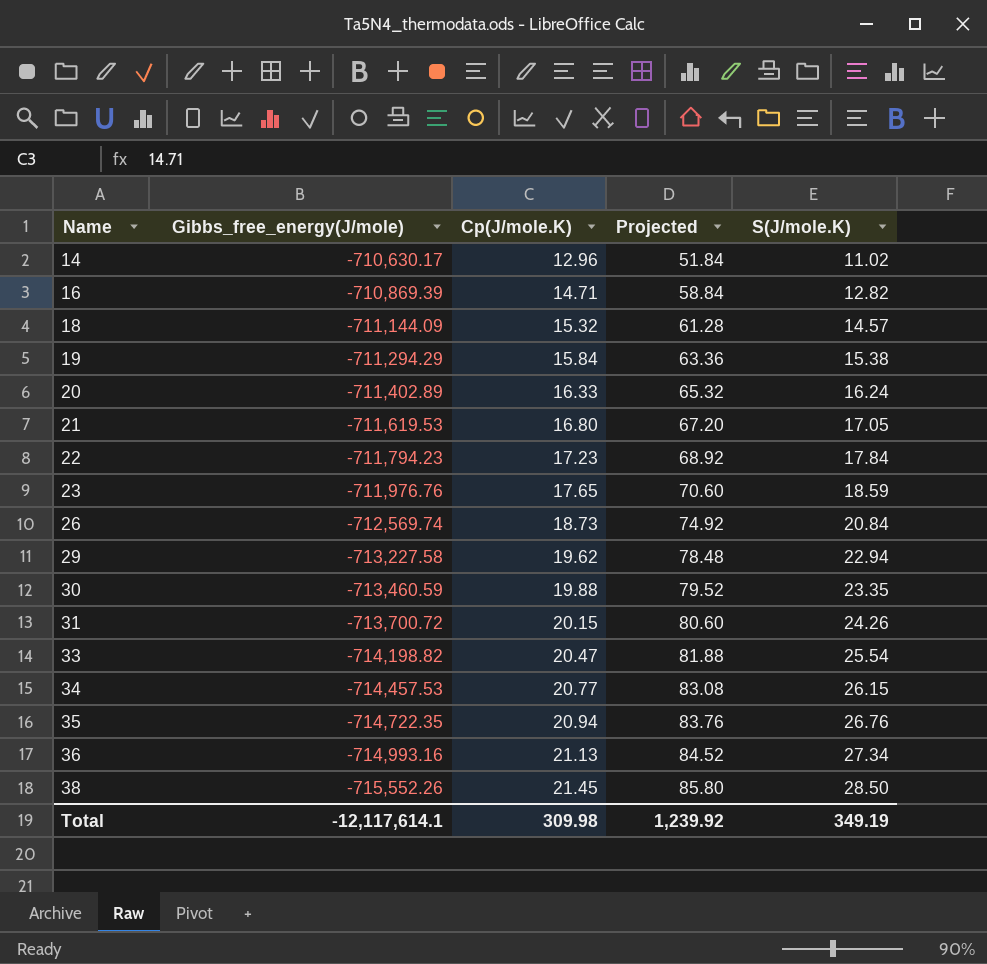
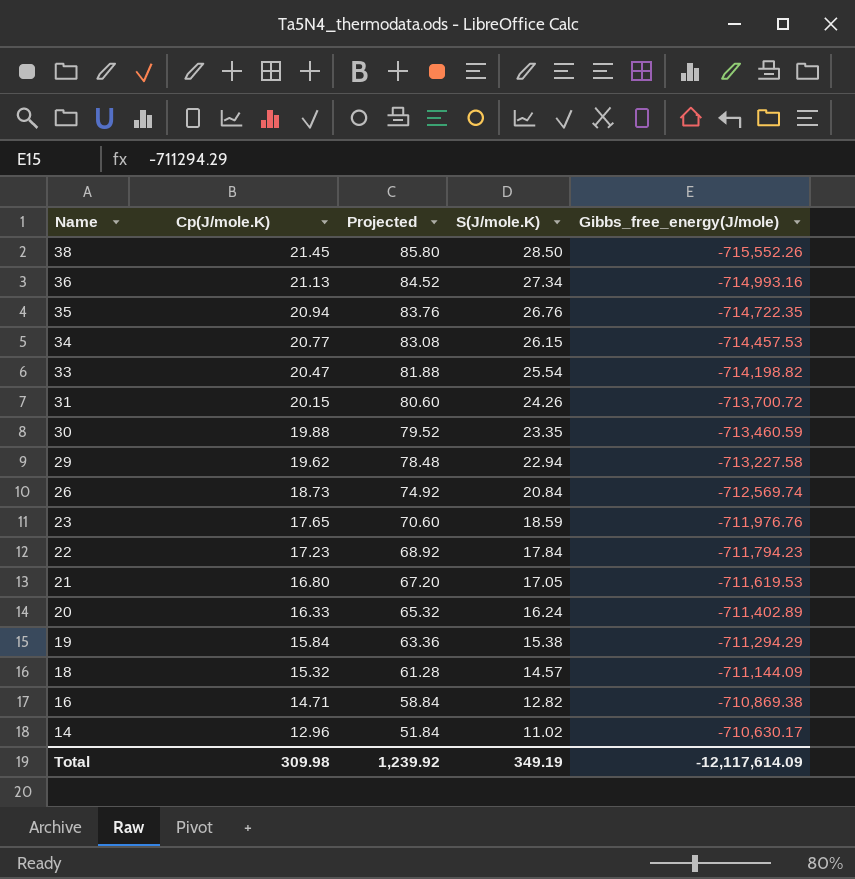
row order: Name ascending -> Name descending
column Gibbs_free_energy(J/mole) | position: 2 -> 5
16 | Gibbs_free_energy(J/mole): -710,869.39 -> -710,869.38
Total | Gibbs_free_energy(J/mole): -12,117,614.1 -> -12,117,614.09

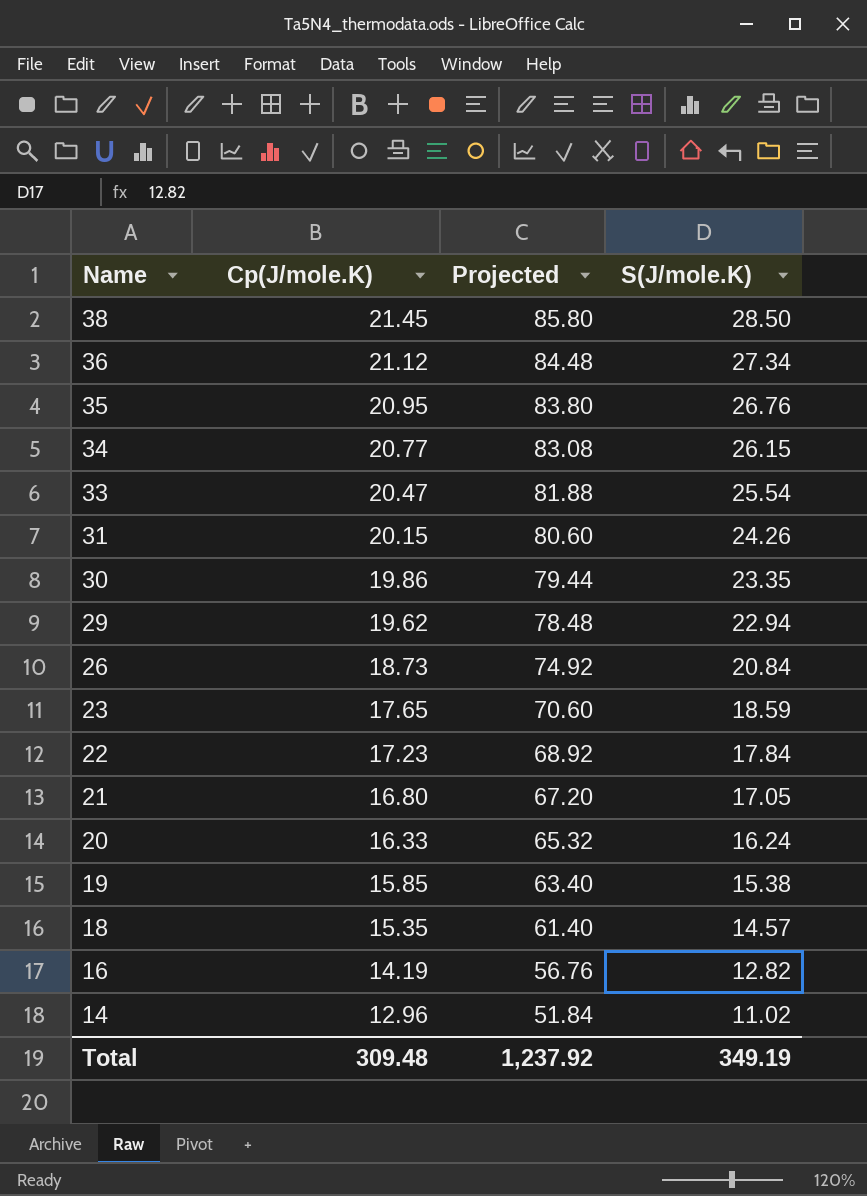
column Gibbs_free_energy(J/mole) | position: 5 -> none
36 | Cp(J/mole.K): 21.13 -> 21.12
36 | Projected: 84.52 -> 84.48
35 | Cp(J/mole.K): 20.94 -> 20.95
35 | Projected: 83.76 -> 83.80
30 | Cp(J/mole.K): 19.88 -> 19.86
30 | Projected: 79.52 -> 79.44
19 | Cp(J/mole.K): 15.84 -> 15.85
19 | Projected: 63.36 -> 63.40
18 | Cp(J/mole.K): 15.32 -> 15.35
18 | Projected: 61.28 -> 61.40
16 | Cp(J/mole.K): 14.71 -> 14.19
16 | Projected: 58.84 -> 56.76
Total | Cp(J/mole.K): 309.98 -> 309.48
Total | Projected: 1,239.92 -> 1,237.92

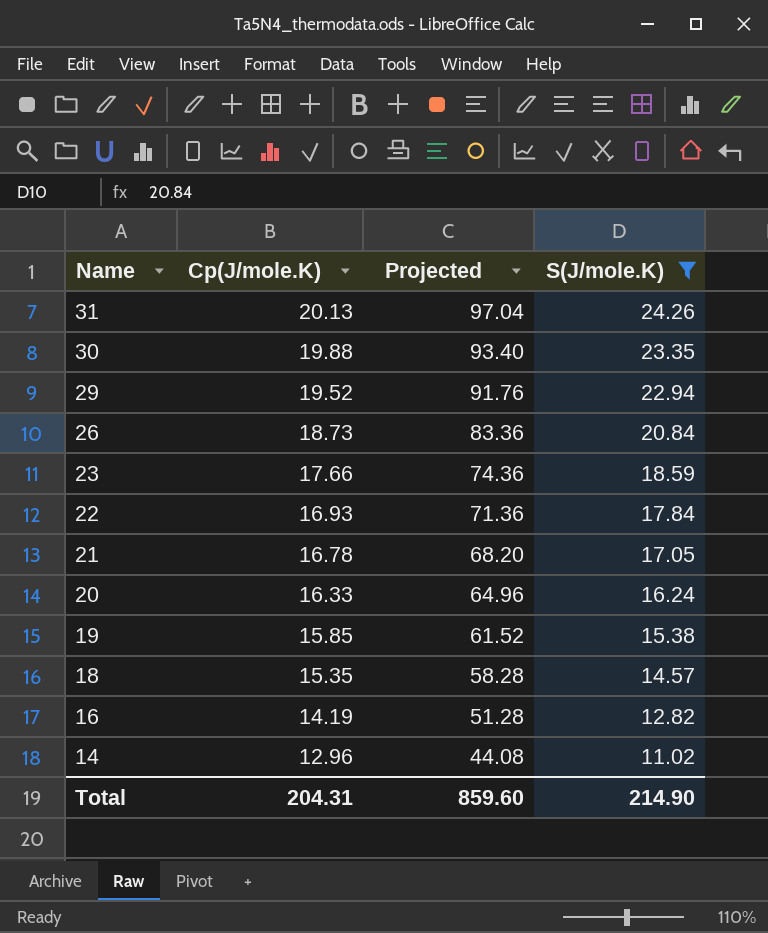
filter: none -> S(J/mole.K) <= 24.26
column Projected | formula: [Cp(J/mole.K)] * 4 -> [S(J/mole.K)] * 4
31 | Cp(J/mole.K): 20.15 -> 20.13
30 | Cp(J/mole.K): 19.86 -> 19.88
29 | Cp(J/mole.K): 19.62 -> 19.52
23 | Cp(J/mole.K): 17.65 -> 17.66
22 | Cp(J/mole.K): 17.23 -> 16.93
21 | Cp(J/mole.K): 16.80 -> 16.78
Total | Cp(J/mole.K): 309.48 -> 204.31
Total | Projected: 1,237.92 -> 859.60
Total | S(J/mole.K): 349.19 -> 214.90

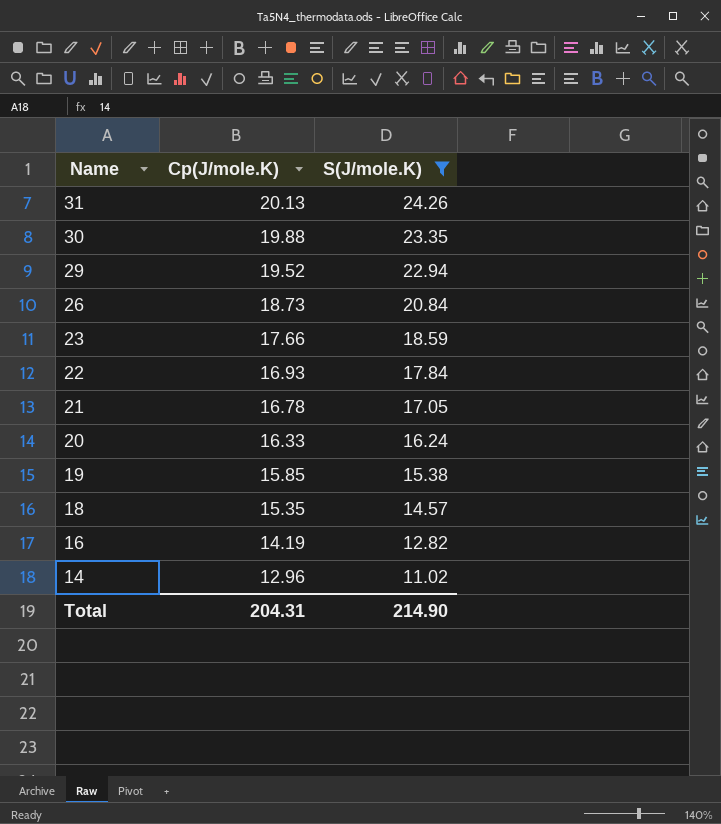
column Projected | formula: [S(J/mole.K)] * 4 -> none

